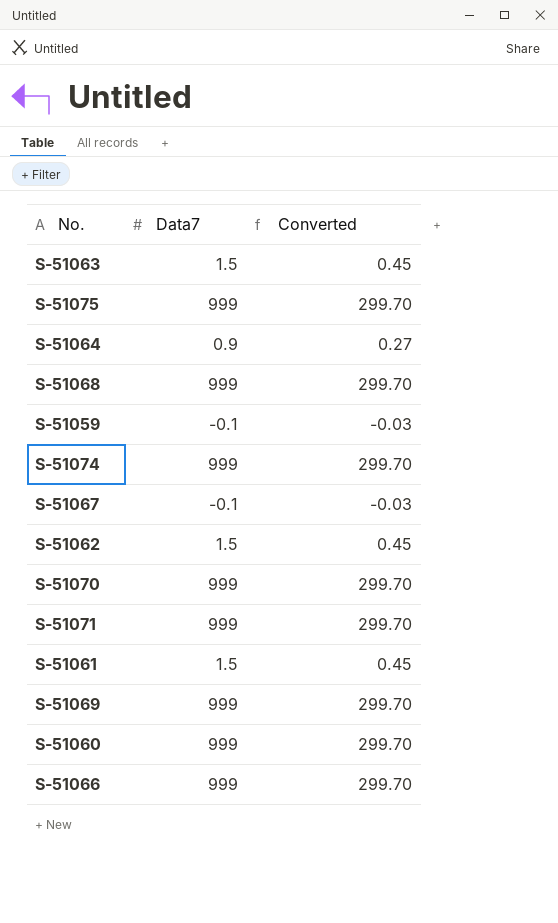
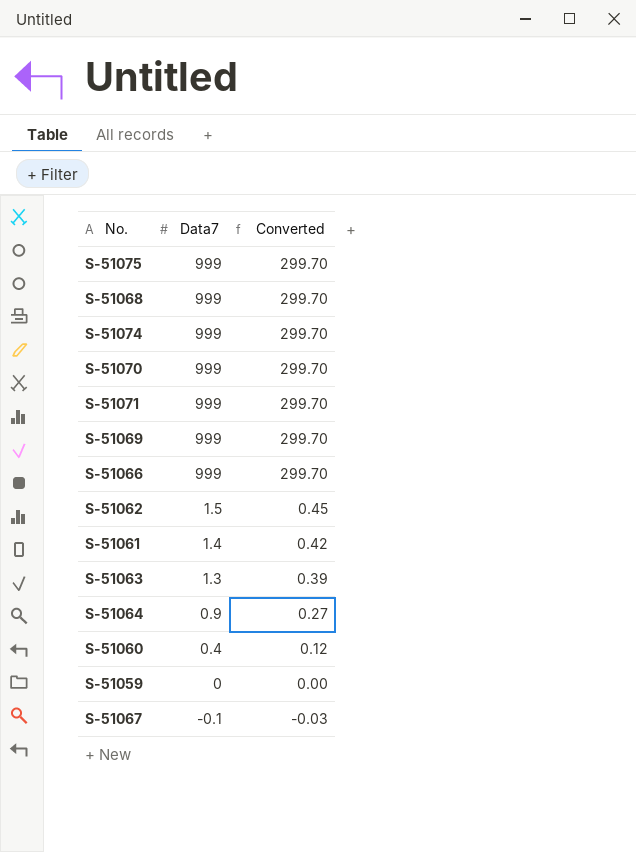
row order: none -> Data7 descending
S-51061 | Data7: 1.5 -> 1.4
S-51061 | Converted: 0.45 -> 0.42
S-51063 | Data7: 1.5 -> 1.3
S-51063 | Converted: 0.45 -> 0.39
S-51060 | Data7: 999 -> 0.4
S-51060 | Converted: 299.70 -> 0.12
S-51059 | Data7: -0.1 -> 0
S-51059 | Converted: -0.03 -> 0.00

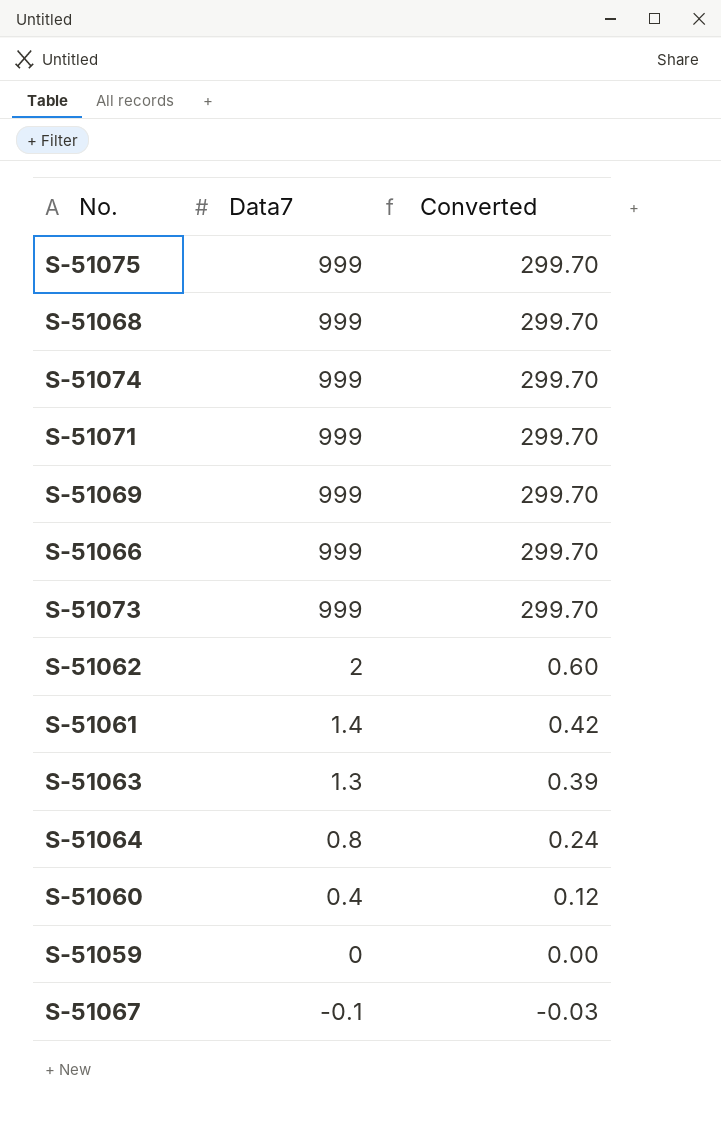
row S-51070: 999 | 299.70 -> none
row S-51073: none -> 999 | 299.70
S-51062 | Data7: 1.5 -> 2
S-51062 | Converted: 0.45 -> 0.60
S-51064 | Data7: 0.9 -> 0.8
S-51064 | Converted: 0.27 -> 0.24

